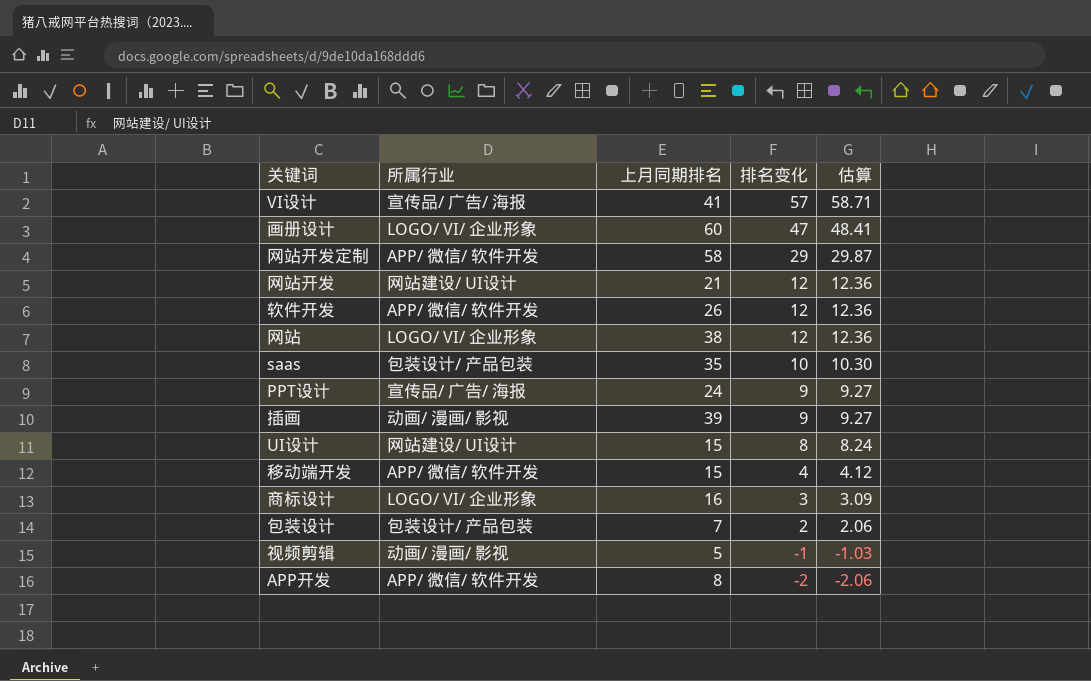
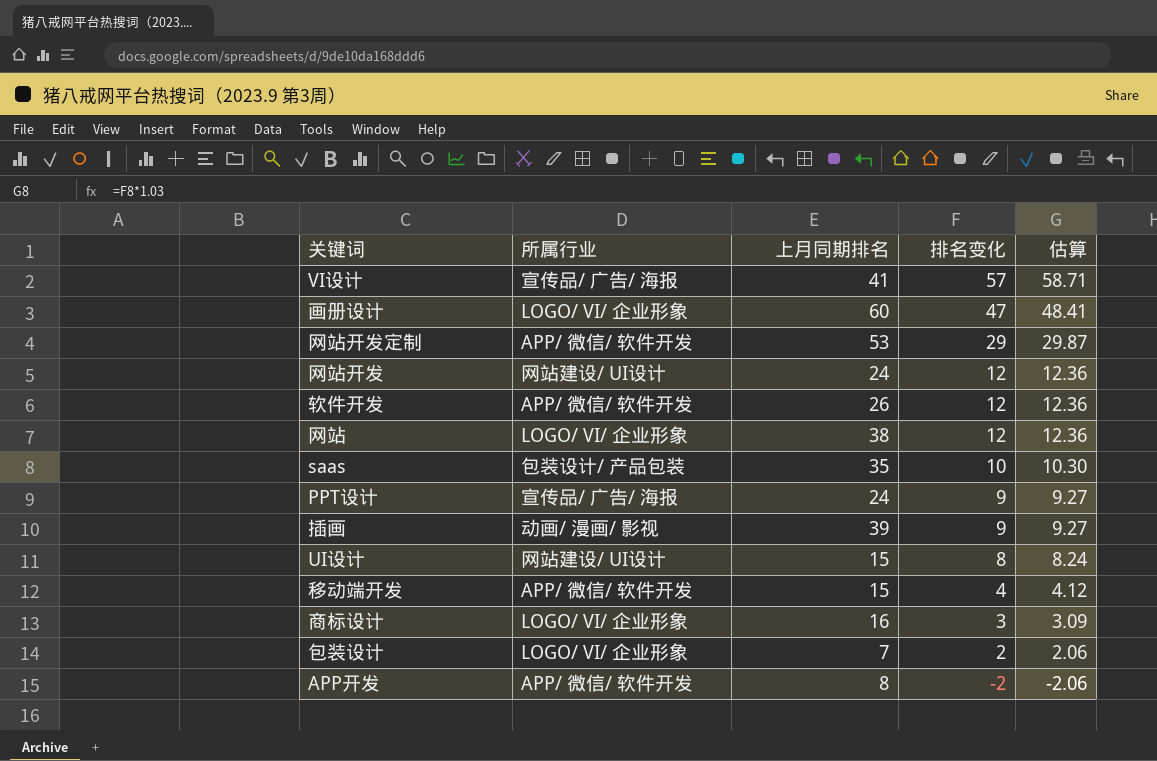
row 视频剪辑: 动画/ 漫画/ 影视 | 5 | -1 | -1.03 -> none
网站开发定制 | 上月同期排名: 58 -> 53
网站开发 | 上月同期排名: 21 -> 24
包装设计 | 所属行业: 包装设计/ 产品包装 -> LOGO/ VI/ 企业形象

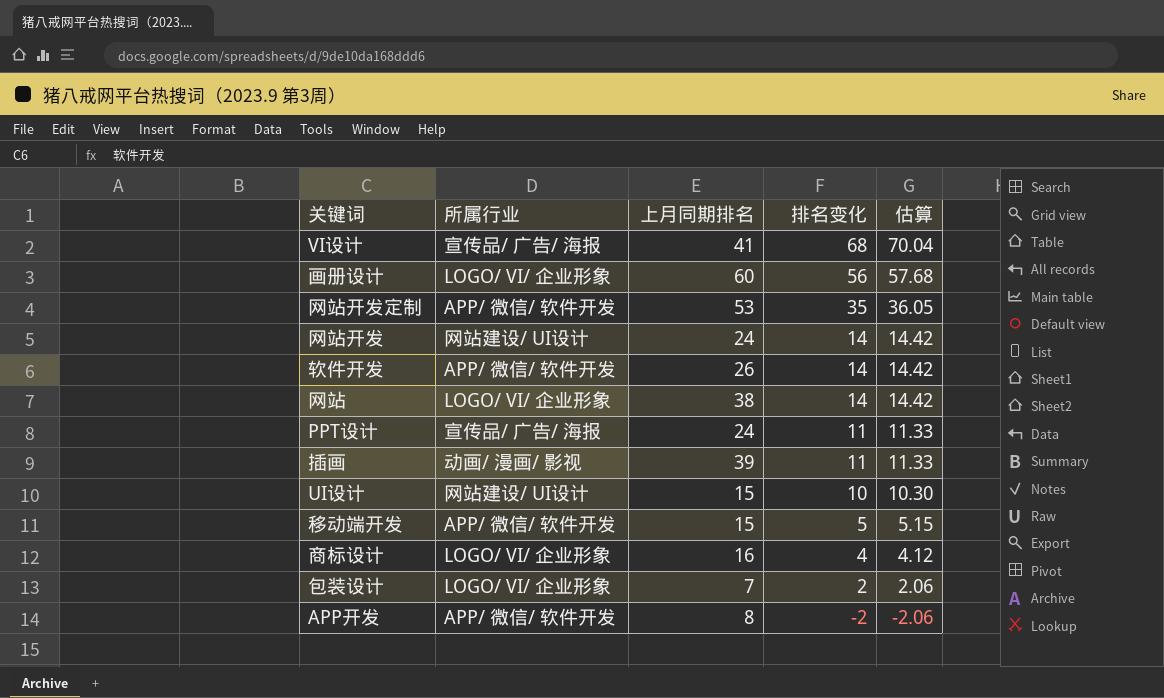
row saas: 包装设计/ 产品包装 | 35 | 10 | 10.30 -> none
VI设计 | 排名变化: 57 -> 68
VI设计 | 估算: 58.71 -> 70.04
画册设计 | 排名变化: 47 -> 56
画册设计 | 估算: 48.41 -> 57.68
网站开发定制 | 排名变化: 29 -> 35
网站开发定制 | 估算: 29.87 -> 36.05
网站开发 | 排名变化: 12 -> 14
网站开发 | 估算: 12.36 -> 14.42
软件开发 | 排名变化: 12 -> 14
软件开发 | 估算: 12.36 -> 14.42
网站 | 排名变化: 12 -> 14
网站 | 估算: 12.36 -> 14.42
PPT设计 | 排名变化: 9 -> 11
PPT设计 | 估算: 9.27 -> 11.33
插画 | 排名变化: 9 -> 11
插画 | 估算: 9.27 -> 11.33
UI设计 | 排名变化: 8 -> 10
UI设计 | 估算: 8.24 -> 10.30
移动端开发 | 排名变化: 4 -> 5
移动端开发 | 估算: 4.12 -> 5.15
商标设计 | 排名变化: 3 -> 4
商标设计 | 估算: 3.09 -> 4.12

